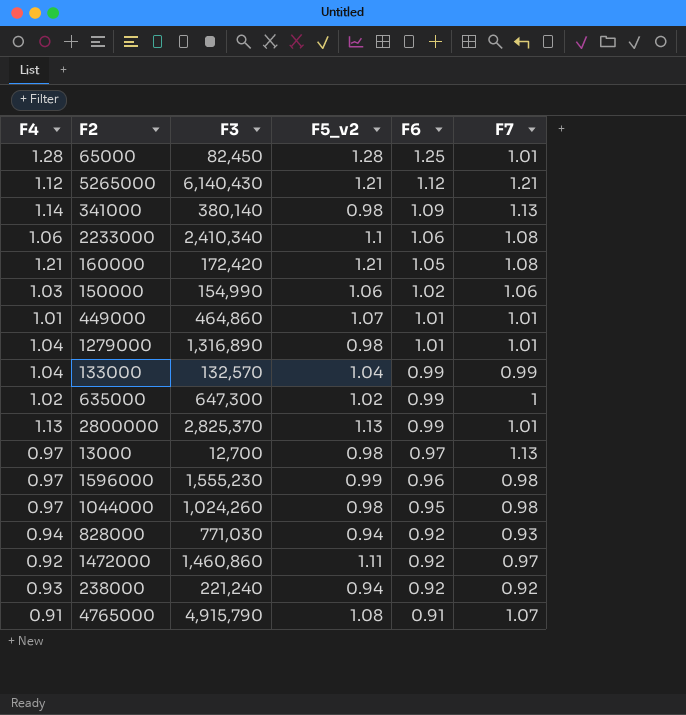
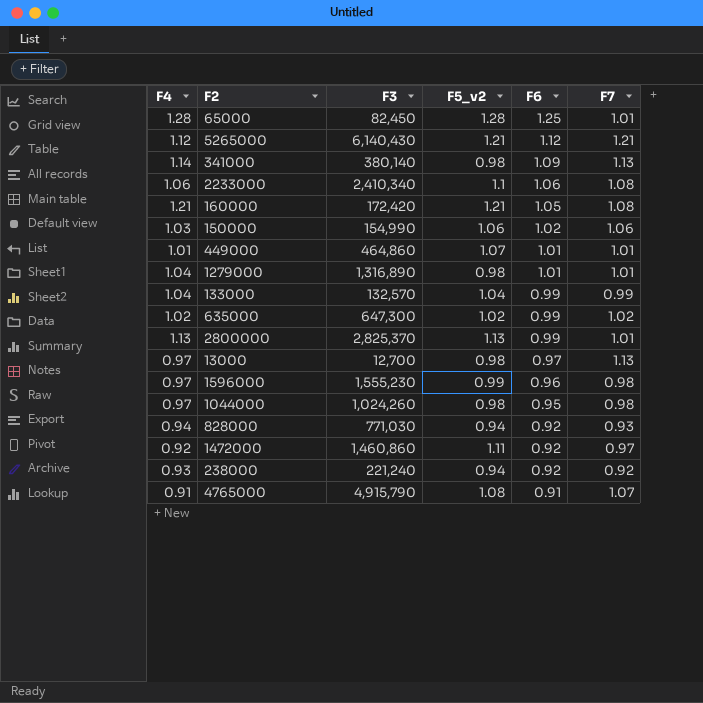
635000 | F7: 1 -> 1.02

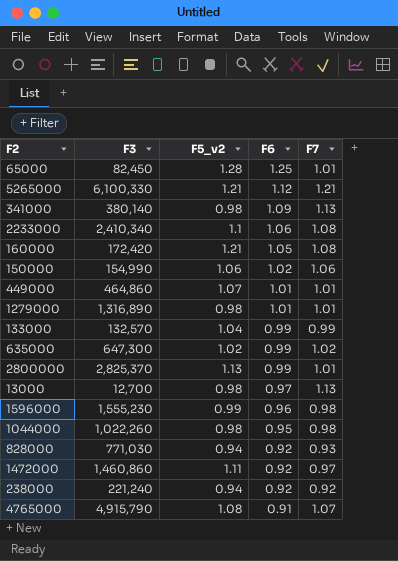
column F4 | position: 1 -> none
5265000 | F3: 6,140,430 -> 6,100,330
1044000 | F3: 1,024,260 -> 1,022,260

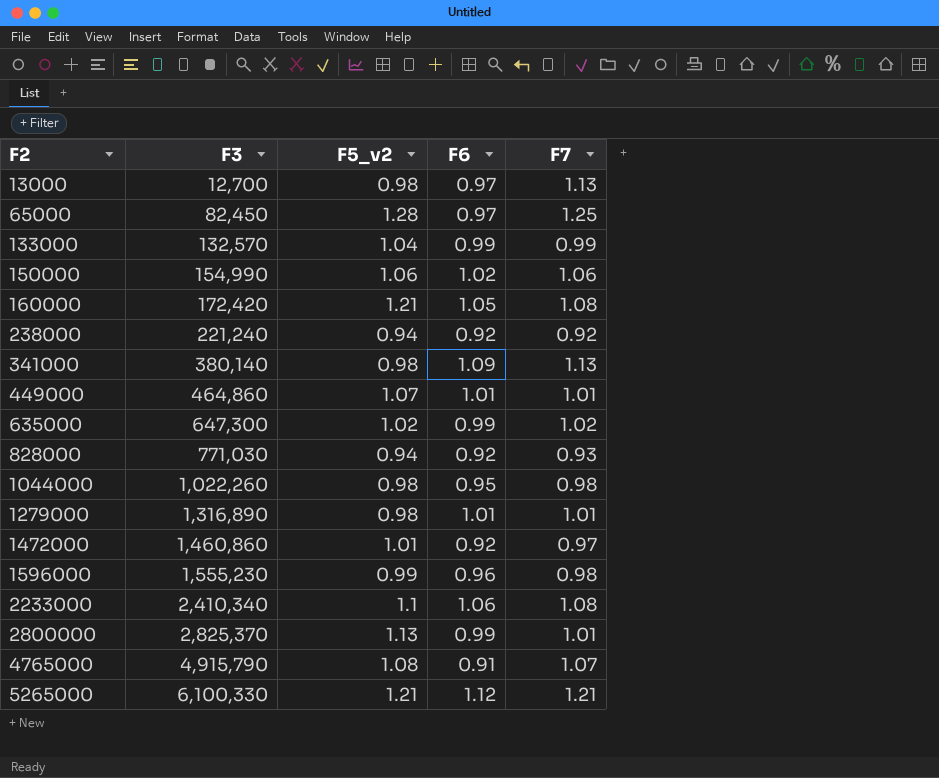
row order: F6 descending -> F2 ascending
65000 | F6: 1.25 -> 0.97
65000 | F7: 1.01 -> 1.25
1472000 | F5_v2: 1.11 -> 1.01

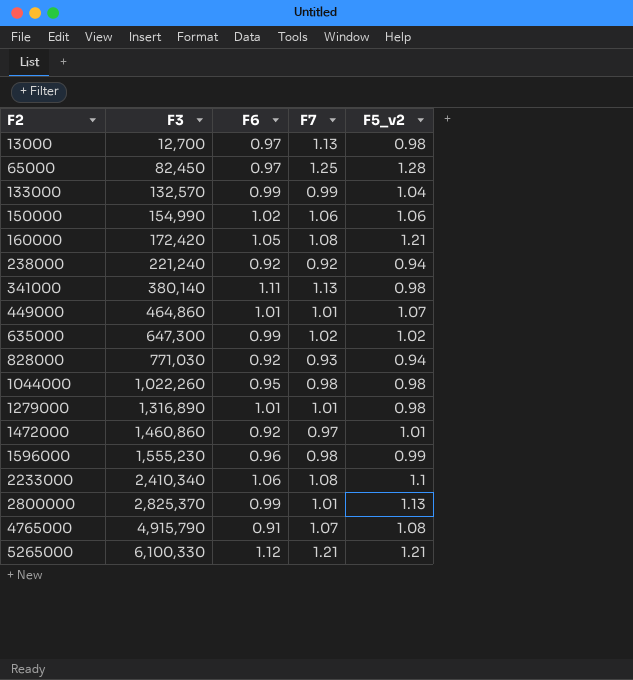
column F5_v2 | position: 3 -> 5
341000 | F6: 1.09 -> 1.11

